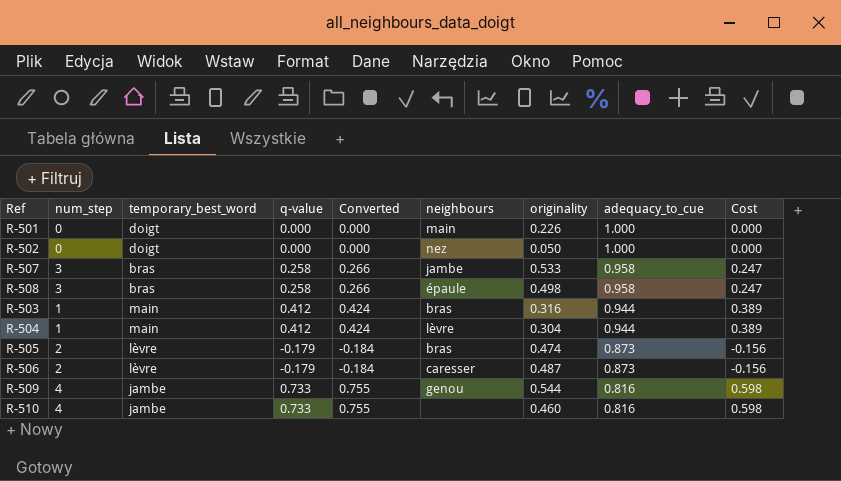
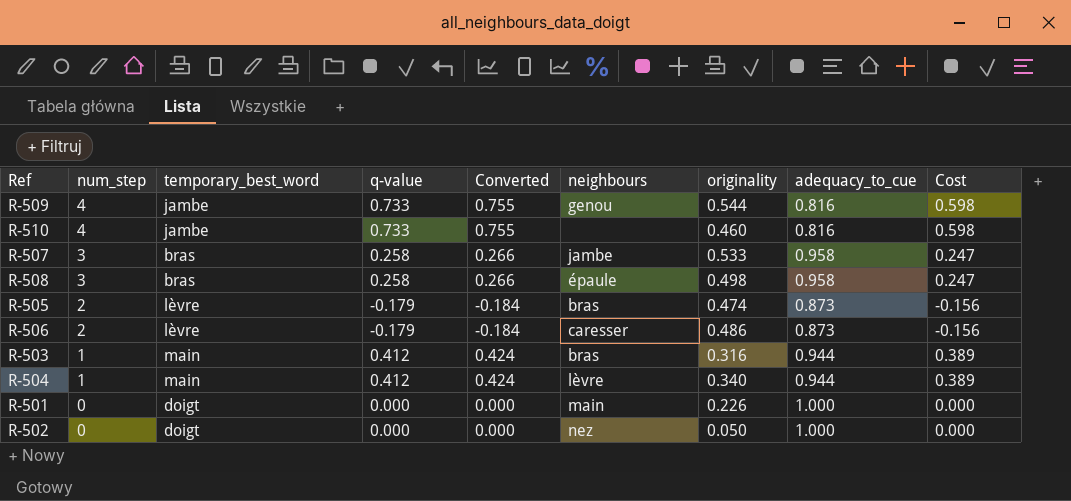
row order: adequacy_to_cue descending -> num_step descending
R-506 | originality: 0.487 -> 0.486
R-504 | originality: 0.304 -> 0.340

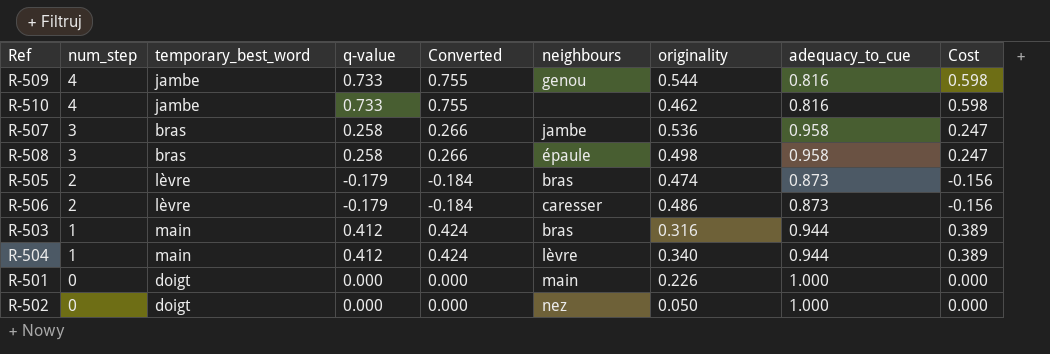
R-510 | originality: 0.460 -> 0.462
R-507 | originality: 0.533 -> 0.536

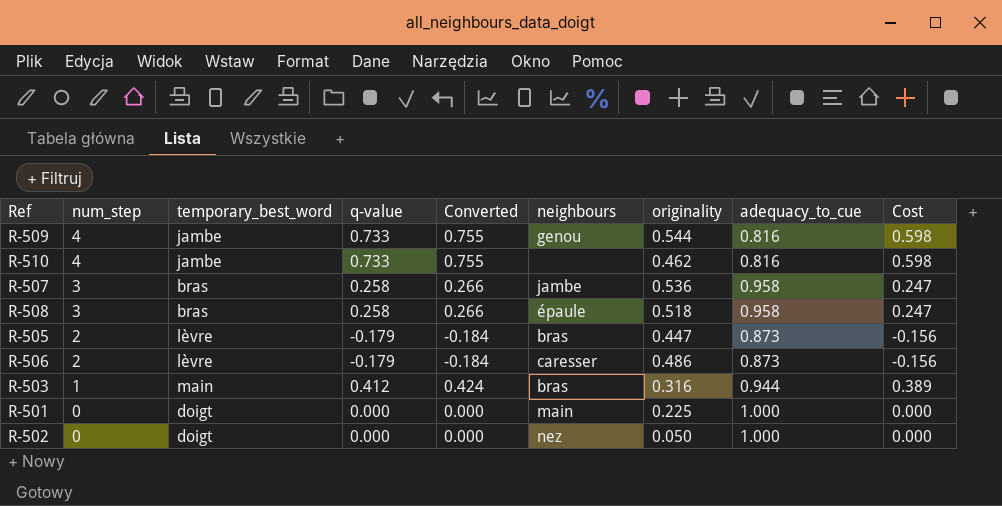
row R-504: 1 | main | 0.412 | 0.424 | lèvre | 0.340 | 0.944 | 0.389 -> none
R-508 | originality: 0.498 -> 0.518
R-505 | originality: 0.474 -> 0.447
R-501 | originality: 0.226 -> 0.225

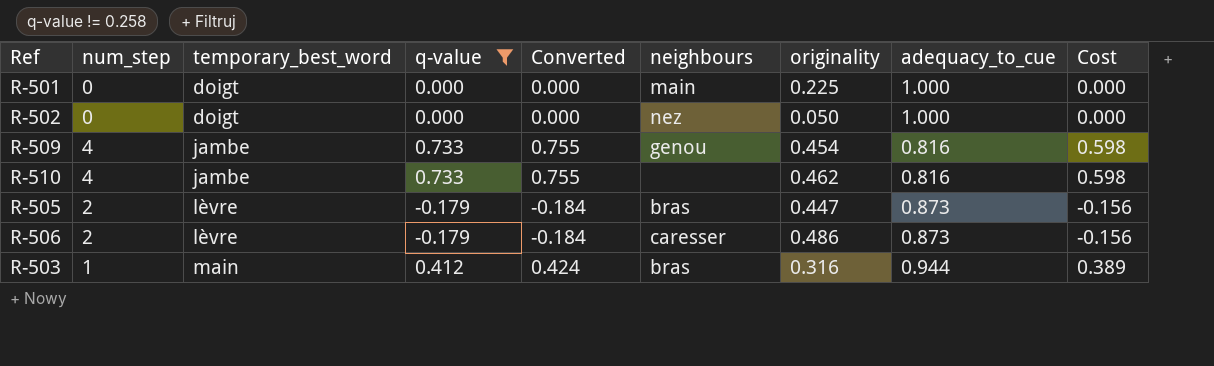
filter: none -> q-value != 0.258
row order: num_step descending -> temporary_best_word ascending
R-509 | originality: 0.544 -> 0.454

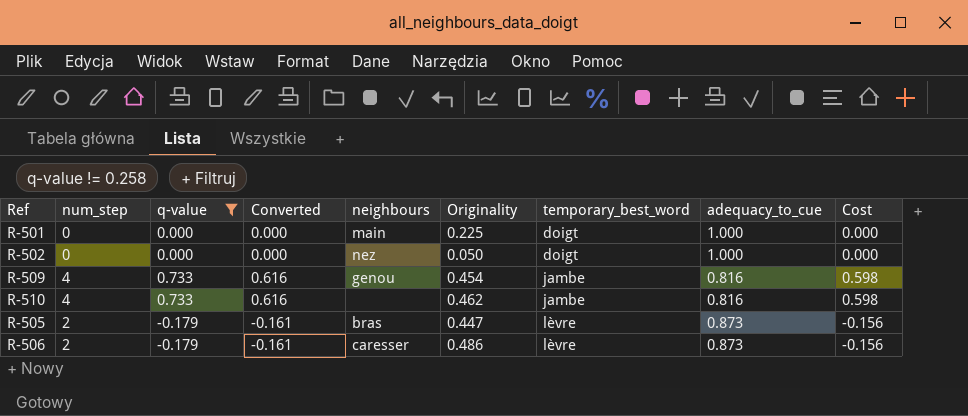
column Converted | formula: [q-value] * 1.03 -> [Cost] * 1.03
column name: originality -> Originality
column temporary_best_word | position: 3 -> 7
row R-503: 1 | main | 0.412 | 0.424 | bras | 0.316 | 0.944 | 0.389 -> none

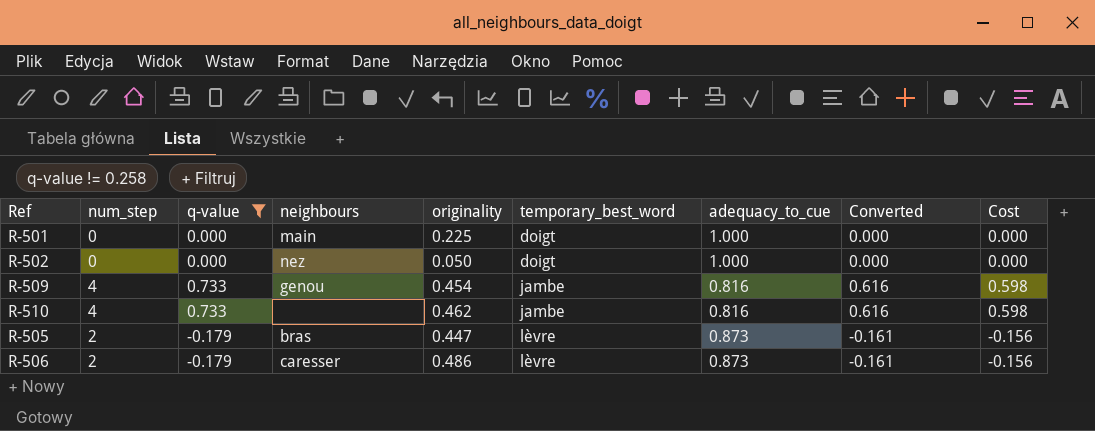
column name: Originality -> originality
column Converted | position: 4 -> 8

